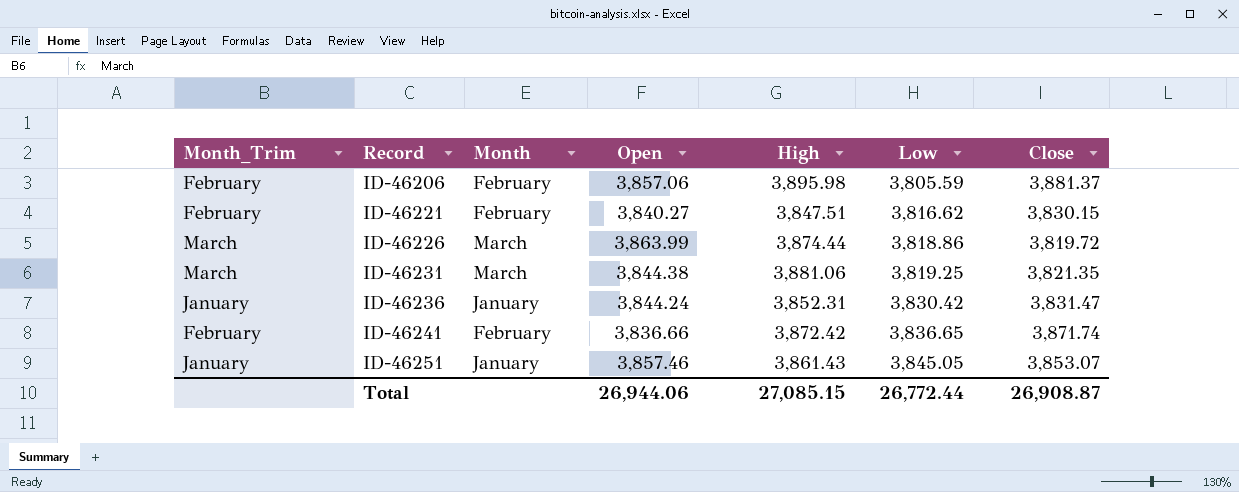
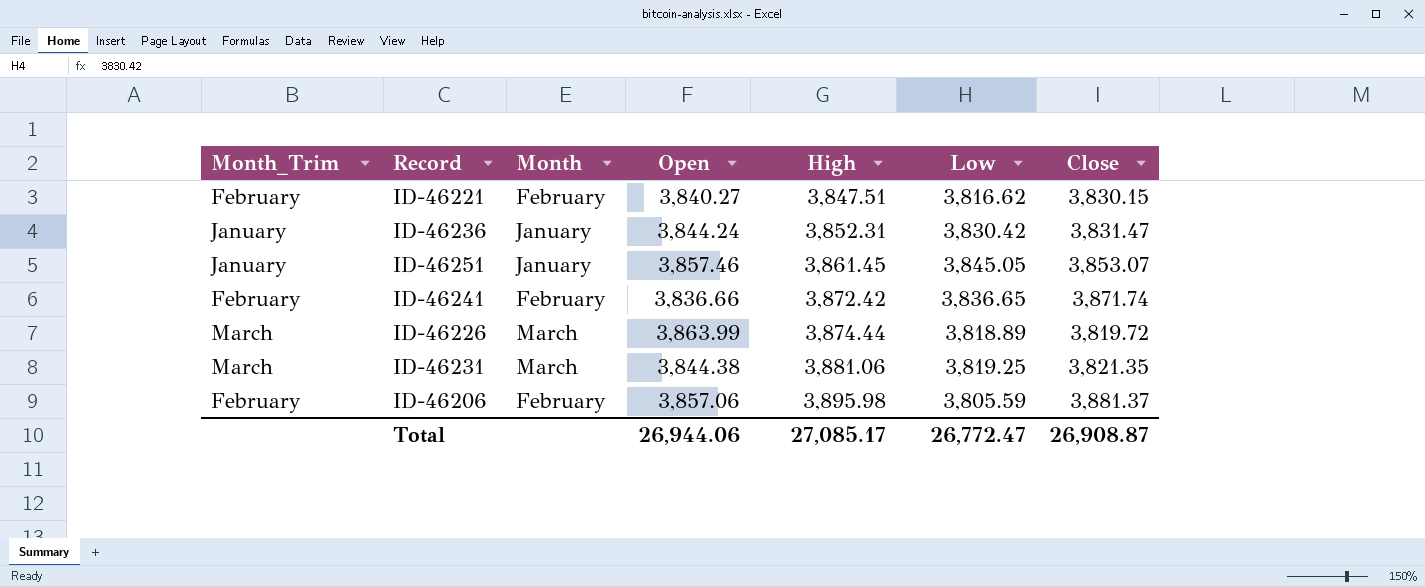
row order: Record ascending -> High ascending
ID-46251 | High: 3,861.43 -> 3,861.45
ID-46226 | Low: 3,818.86 -> 3,818.89
Total | High: 27,085.15 -> 27,085.17
Total | Low: 26,772.44 -> 26,772.47

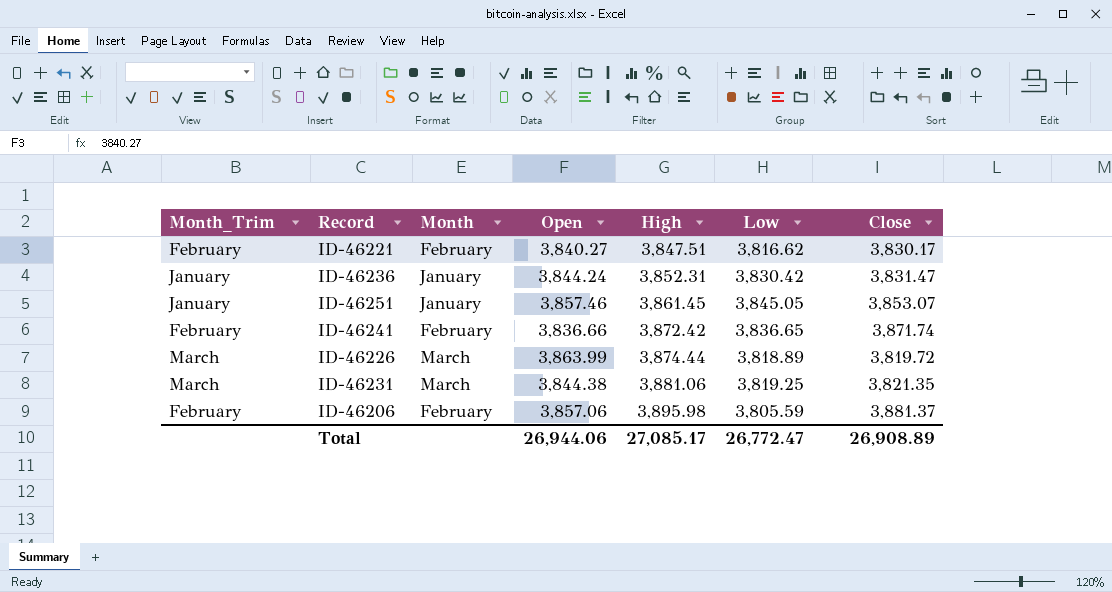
ID-46221 | Close: 3,830.15 -> 3,830.17
Total | Close: 26,908.87 -> 26,908.89

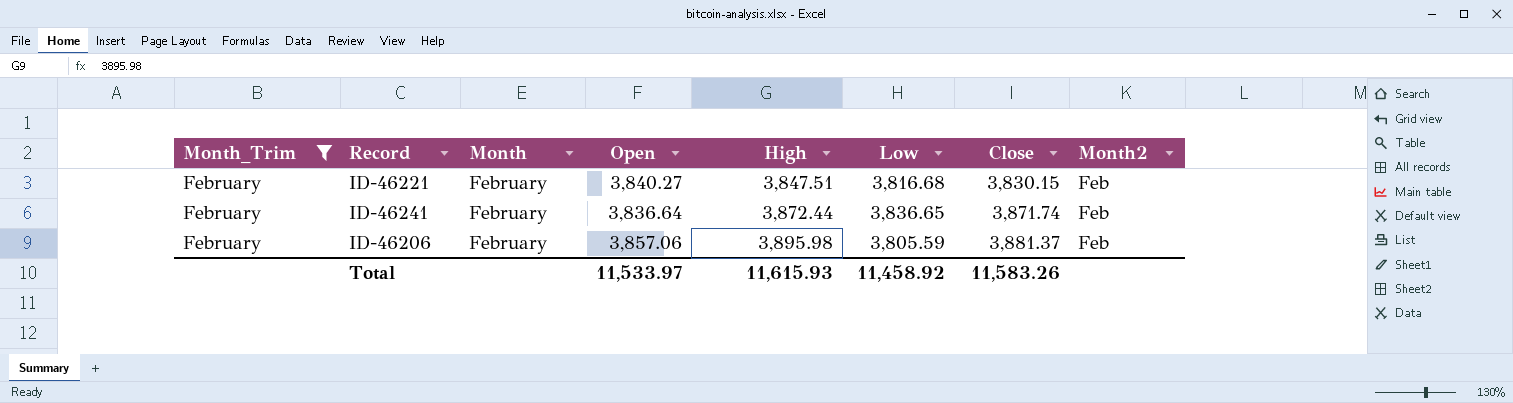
filter: none -> Month_Trim = February
column Month2 | position: none -> 8
ID-46221 | Low: 3,816.62 -> 3,816.68
ID-46221 | Close: 3,830.17 -> 3,830.15
ID-46241 | Open: 3,836.66 -> 3,836.64
ID-46241 | High: 3,872.42 -> 3,872.44
Total | Open: 26,944.06 -> 11,533.97
Total | High: 27,085.17 -> 11,615.93
Total | Low: 26,772.47 -> 11,458.92
Total | Close: 26,908.89 -> 11,583.26

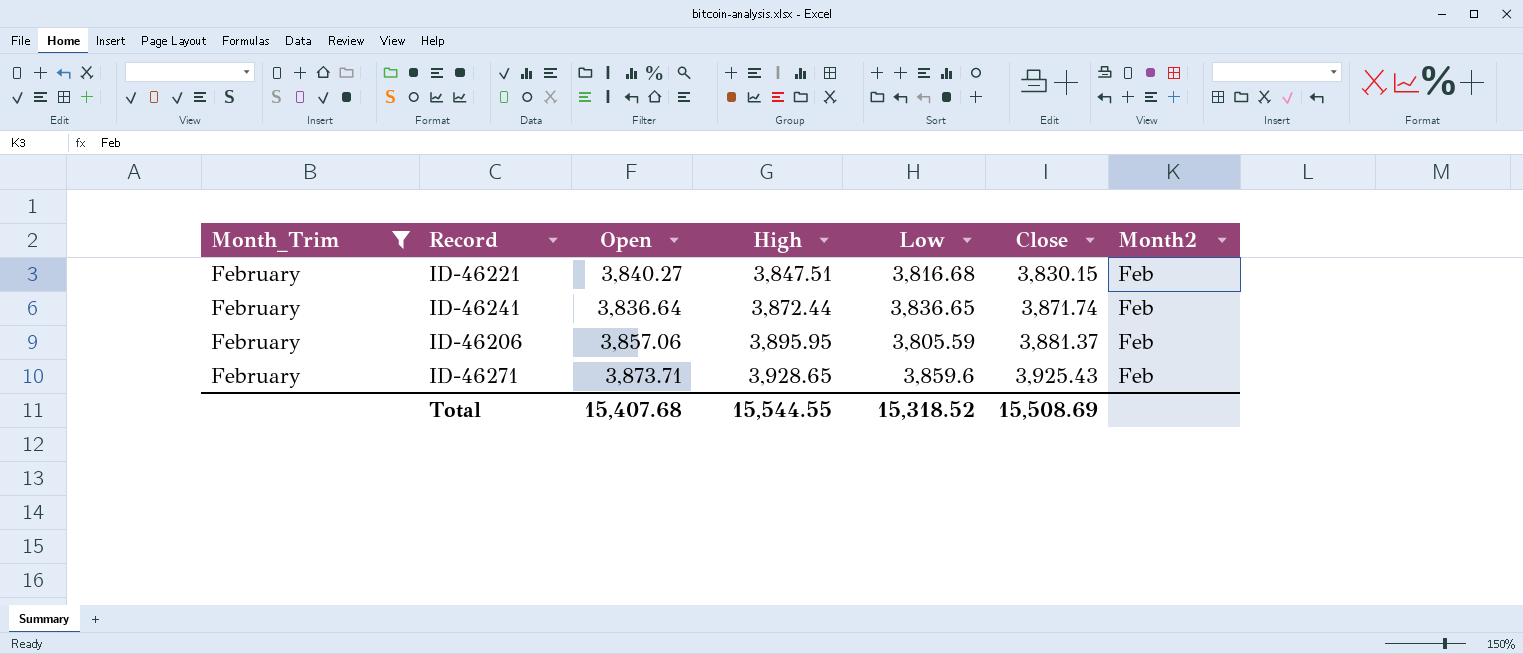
column Month | position: 3 -> none
ID-46206 | High: 3,895.98 -> 3,895.95
row ID-46271: none -> February | 3,873.71 | 3,928.65 | 3,859.6 | 3,925.43 | Feb
Total | Open: 11,533.97 -> 15,407.68
Total | High: 11,615.93 -> 15,544.55
Total | Low: 11,458.92 -> 15,318.52
Total | Close: 11,583.26 -> 15,508.69

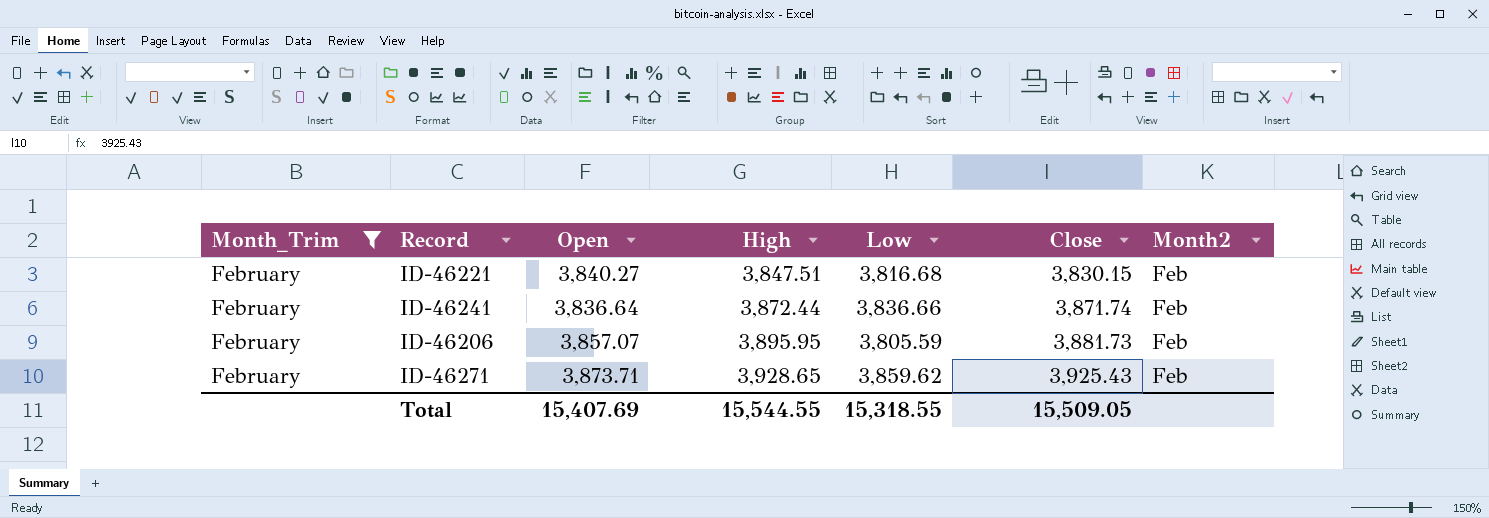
ID-46241 | Low: 3,836.65 -> 3,836.66
ID-46206 | Open: 3,857.06 -> 3,857.07
ID-46206 | Close: 3,881.37 -> 3,881.73
ID-46271 | Low: 3,859.6 -> 3,859.62
Total | Open: 15,407.68 -> 15,407.69
Total | Low: 15,318.52 -> 15,318.55
Total | Close: 15,508.69 -> 15,509.05

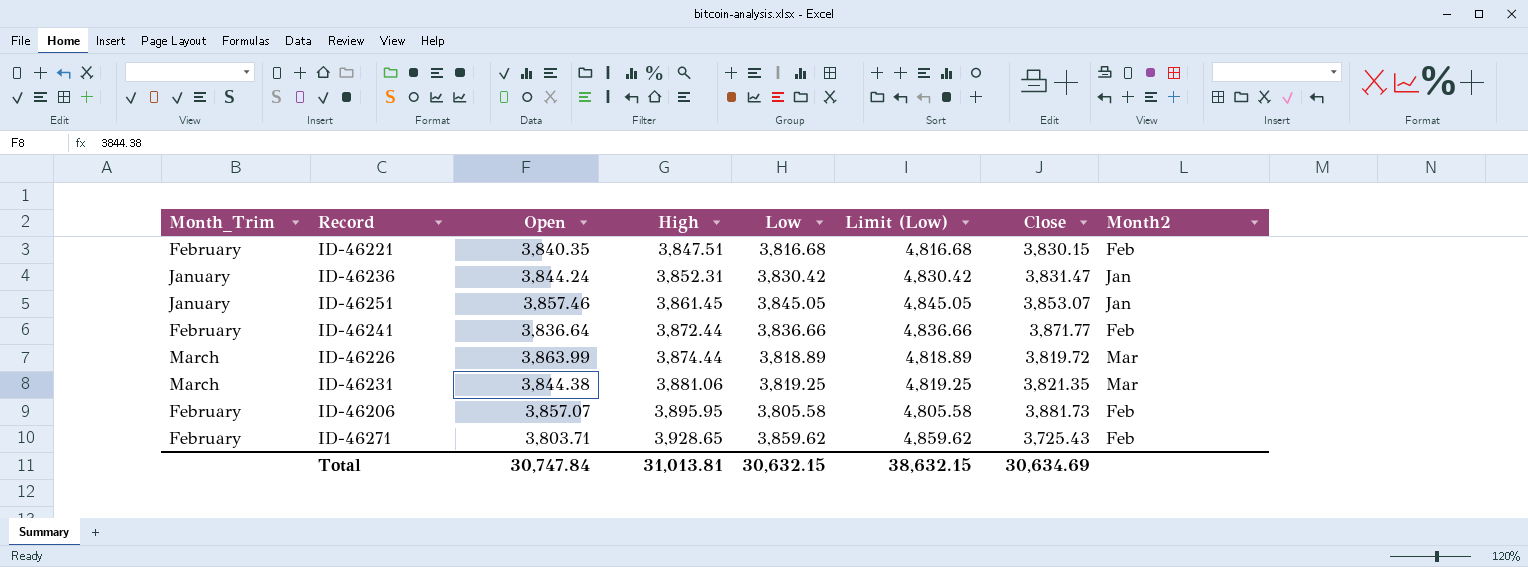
filter: Month_Trim = February -> none
column Limit (Low) | formula: none -> [Low] + 1000
ID-46221 | Open: 3,840.27 -> 3,840.35
ID-46241 | Close: 3,871.74 -> 3,871.77
ID-46206 | Low: 3,805.59 -> 3,805.58
ID-46271 | Open: 3,873.71 -> 3,803.71
ID-46271 | Close: 3,925.43 -> 3,725.43
Total | Open: 15,407.69 -> 30,747.84
Total | High: 15,544.55 -> 31,013.81
Total | Low: 15,318.55 -> 30,632.15
Total | Close: 15,509.05 -> 30,634.69

